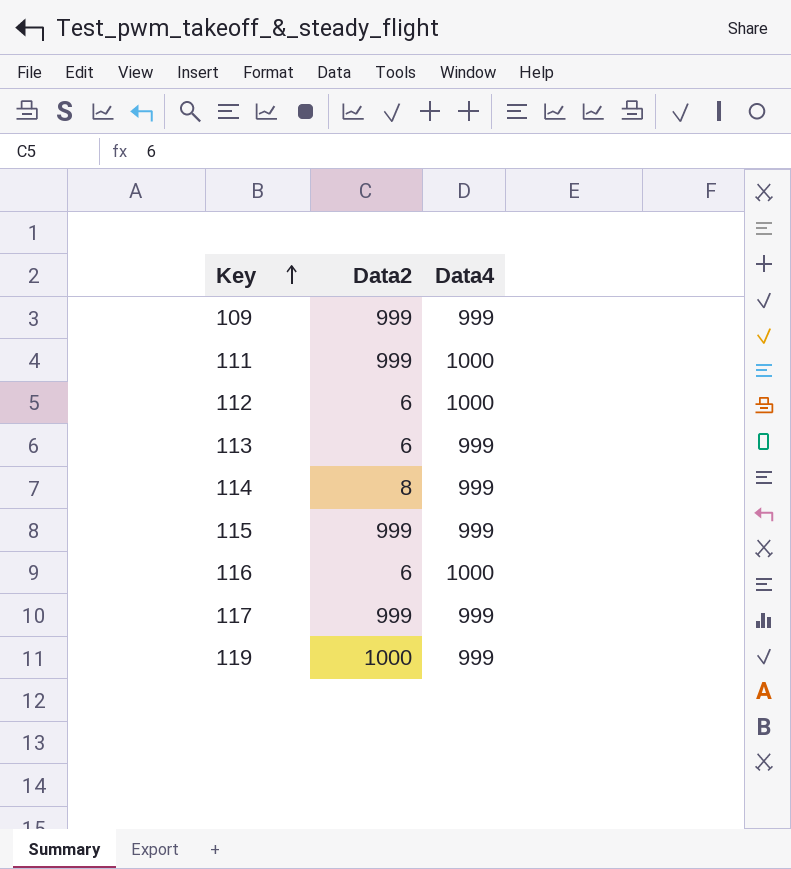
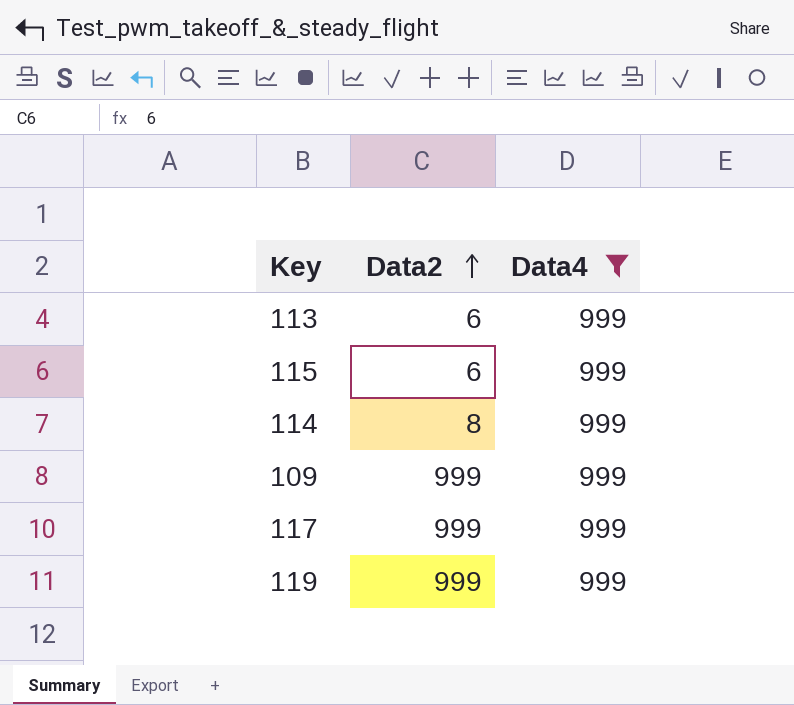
filter: none -> Data4 = 999
row order: Key ascending -> Data2 ascending
115 | Data2: 999 -> 6
119 | Data2: 1000 -> 999

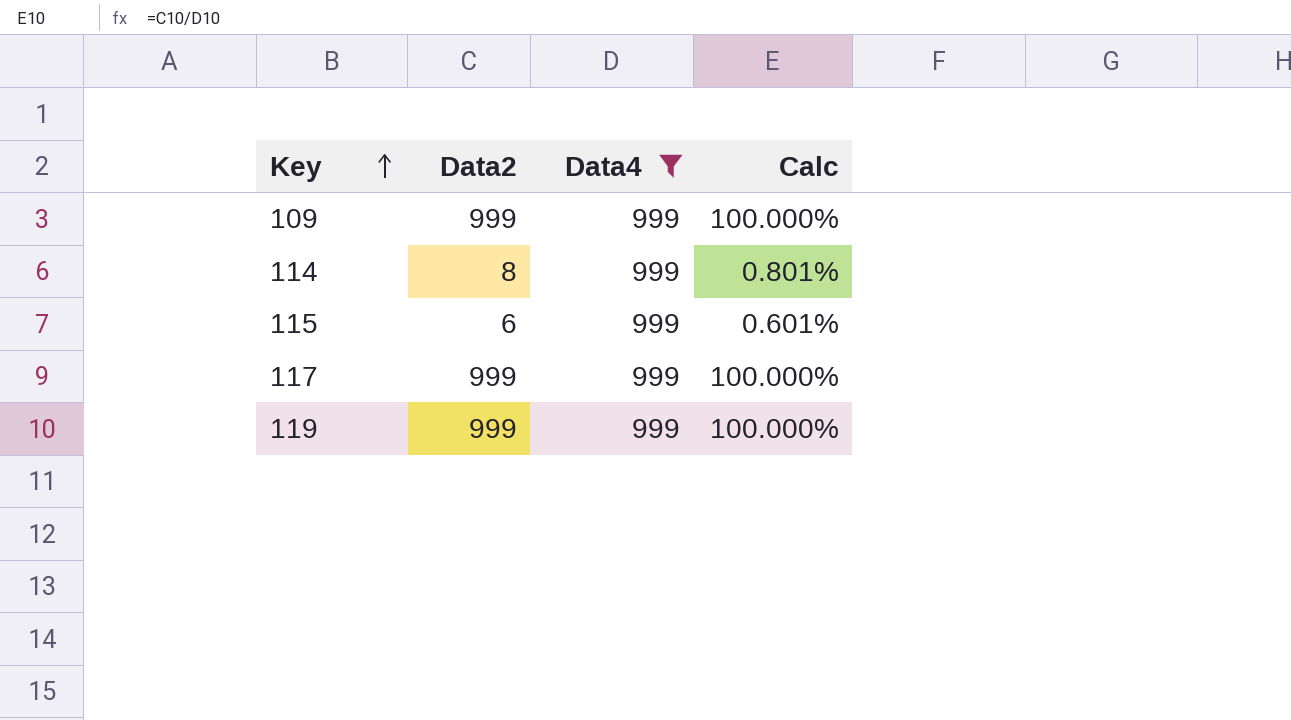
row order: Data2 ascending -> Key ascending
column Calc | formula: none -> [Data2] / [Data4]
row 113: 6 | 999 -> none

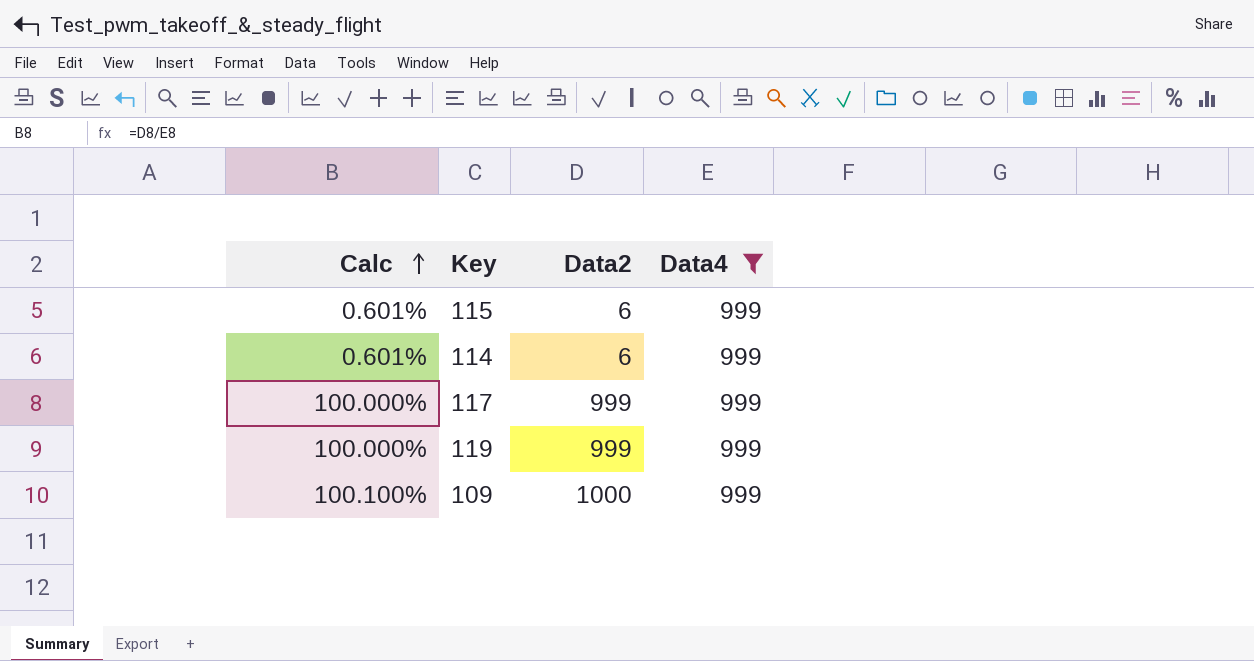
row order: Key ascending -> Calc ascending
column Calc | position: 4 -> 1
114 | Calc: 0.801% -> 0.601%
114 | Data2: 8 -> 6
109 | Calc: 100.000% -> 100.100%
109 | Data2: 999 -> 1000

